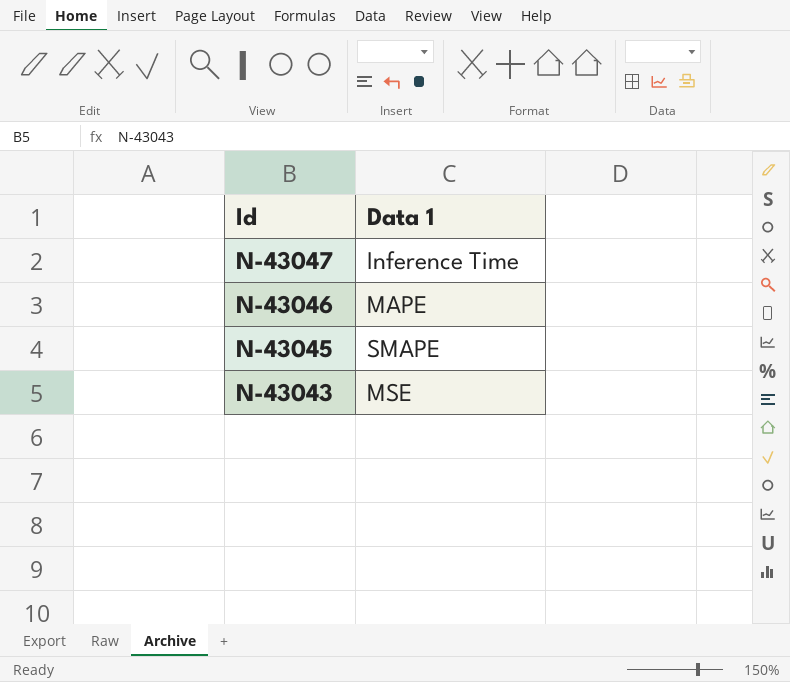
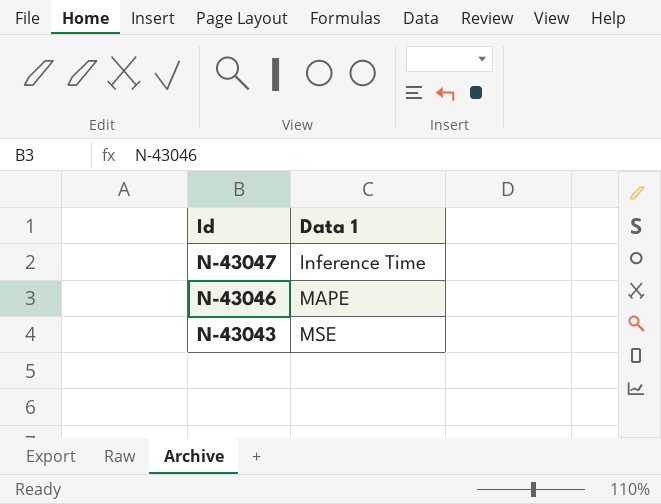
row N-43045: SMAPE -> none

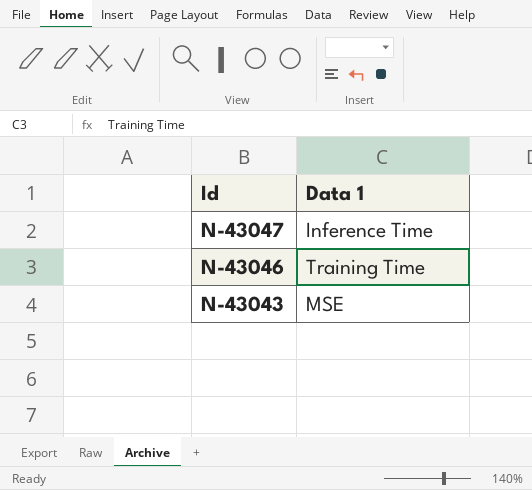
N-43046 | Data 1: MAPE -> Training Time

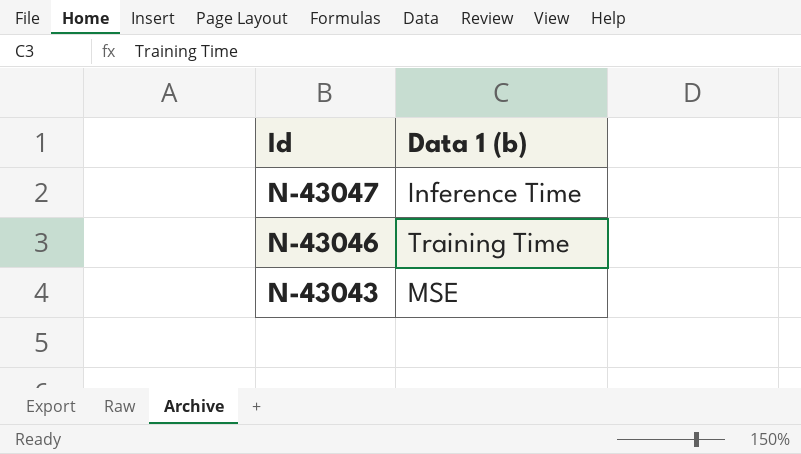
column name: Data 1 -> Data 1 (b)

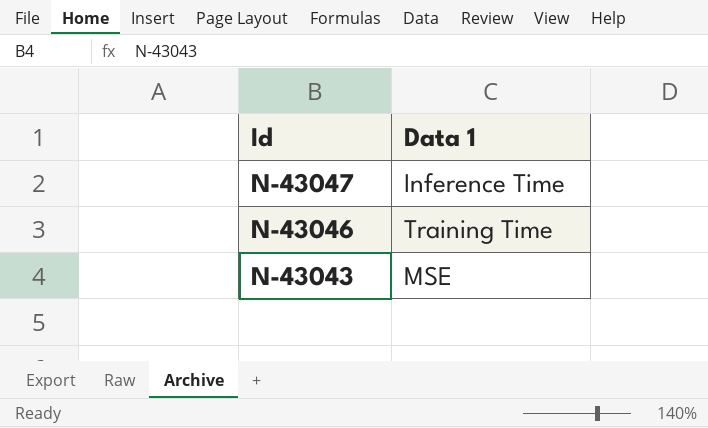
column name: Data 1 (b) -> Data 1

